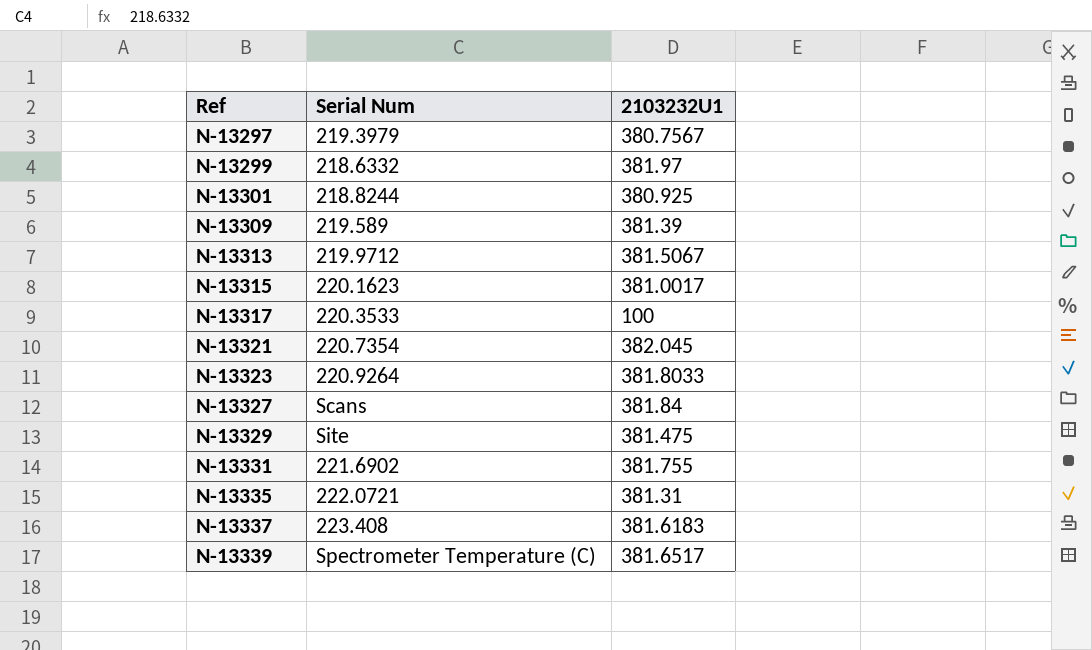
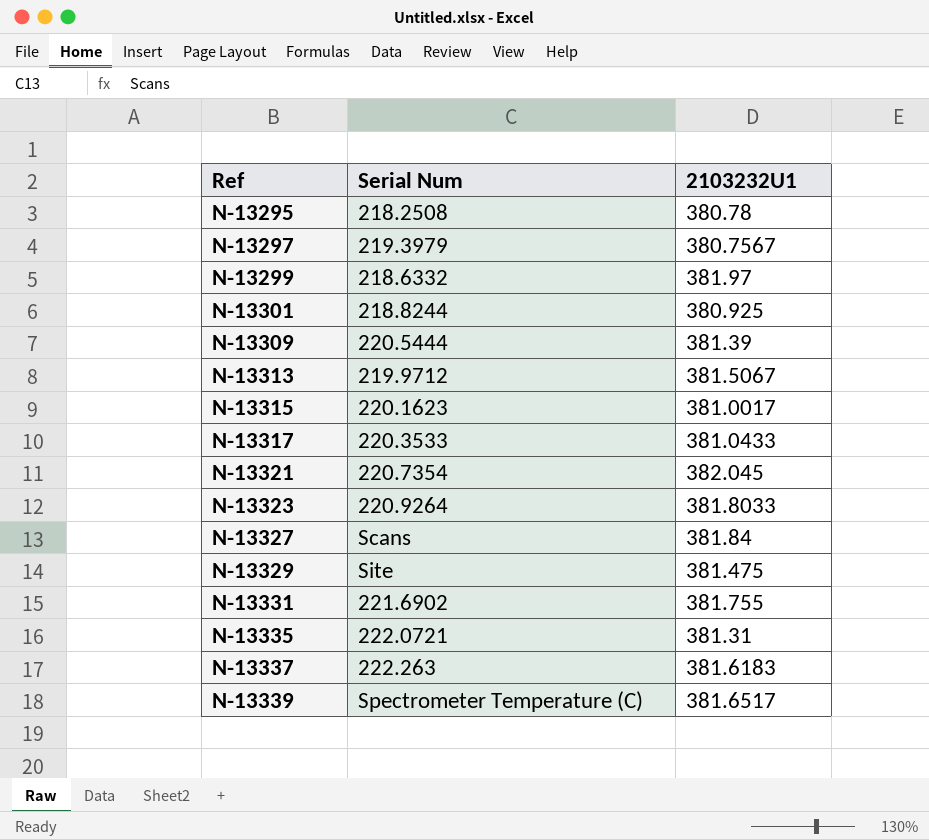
row N-13295: none -> 218.2508 | 380.78
N-13309 | Serial Num: 219.589 -> 220.5444
N-13317 | 2103232U1: 100 -> 381.0433
N-13337 | Serial Num: 223.408 -> 222.263

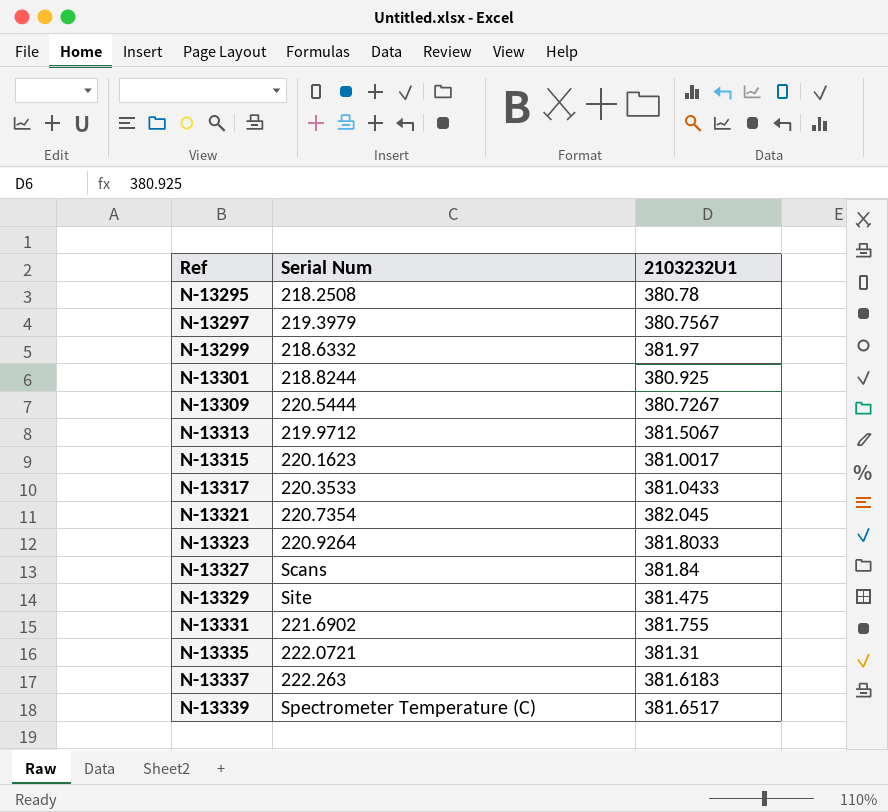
N-13309 | 2103232U1: 381.39 -> 380.7267

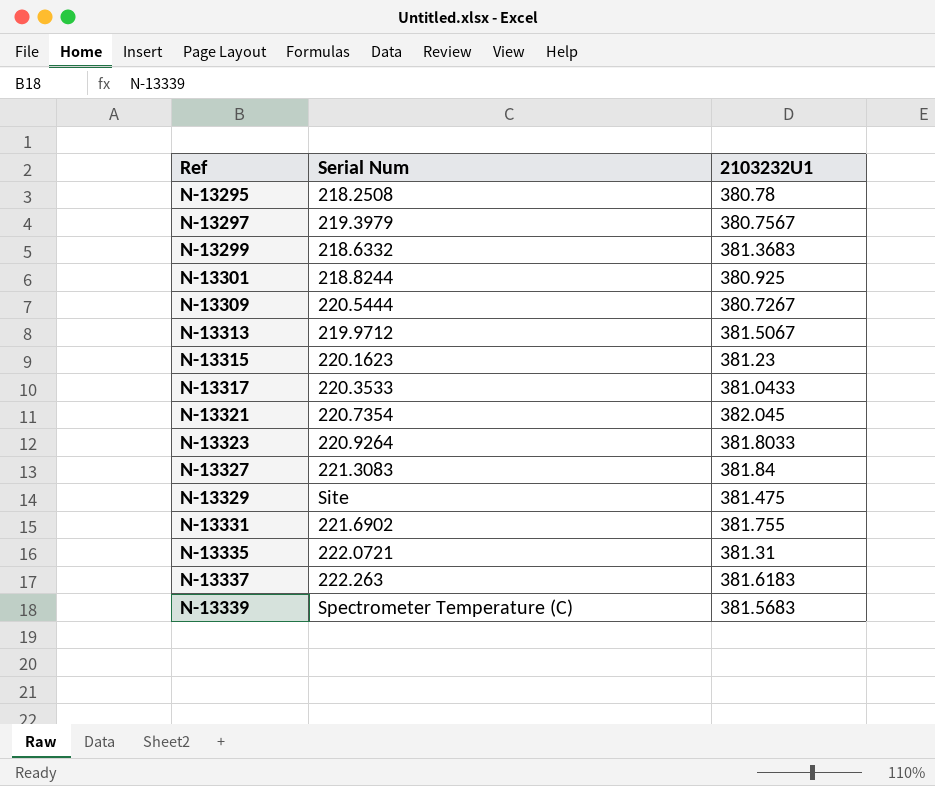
N-13299 | 2103232U1: 381.97 -> 381.3683
N-13315 | 2103232U1: 381.0017 -> 381.23
N-13327 | Serial Num: Scans -> 221.3083
N-13339 | 2103232U1: 381.6517 -> 381.5683

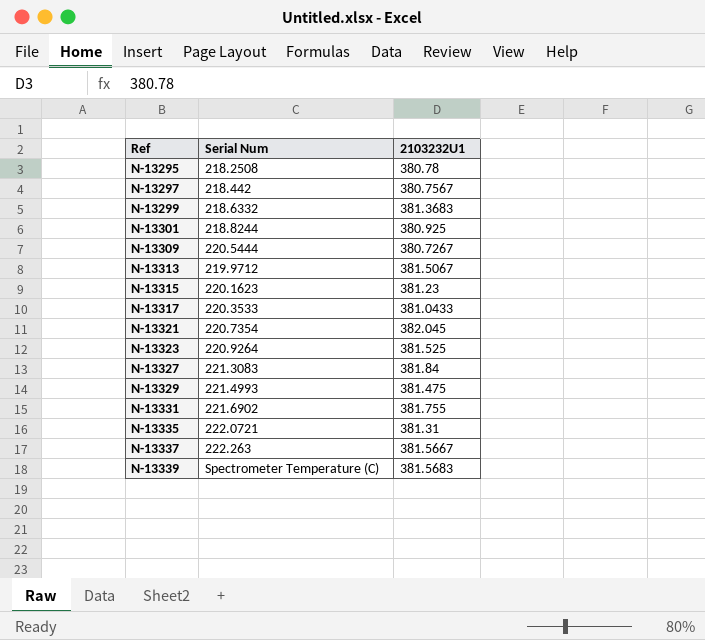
N-13297 | Serial Num: 219.3979 -> 218.442
N-13323 | 2103232U1: 381.8033 -> 381.525
N-13329 | Serial Num: Site -> 221.4993
N-13337 | 2103232U1: 381.6183 -> 381.5667

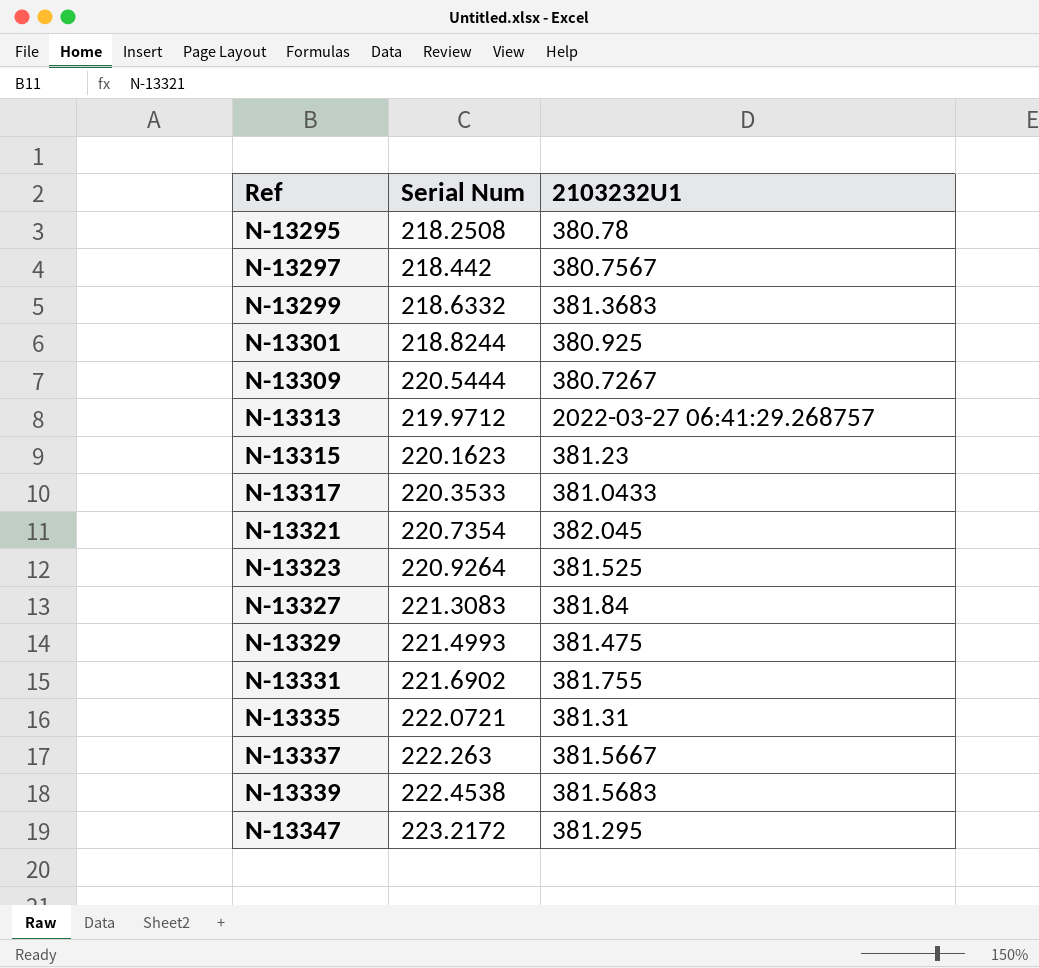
N-13313 | 2103232U1: 381.5067 -> 2022-03-27 06:41:29.268757
N-13339 | Serial Num: Spectrometer Temperature (C) -> 222.4538
row N-13347: none -> 223.2172 | 381.295

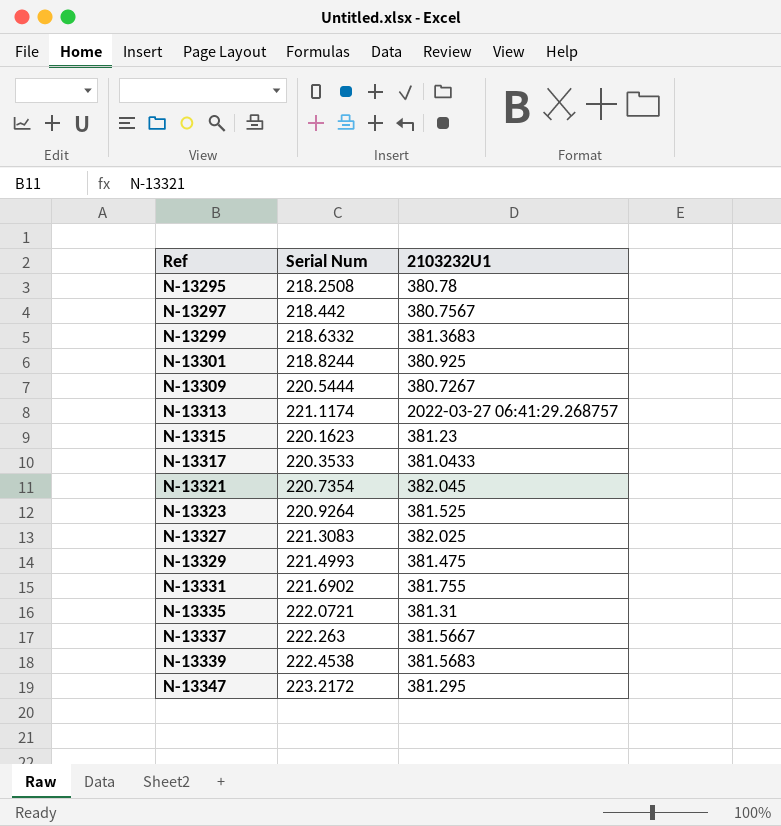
N-13313 | Serial Num: 219.9712 -> 221.1174
N-13327 | 2103232U1: 381.84 -> 382.025

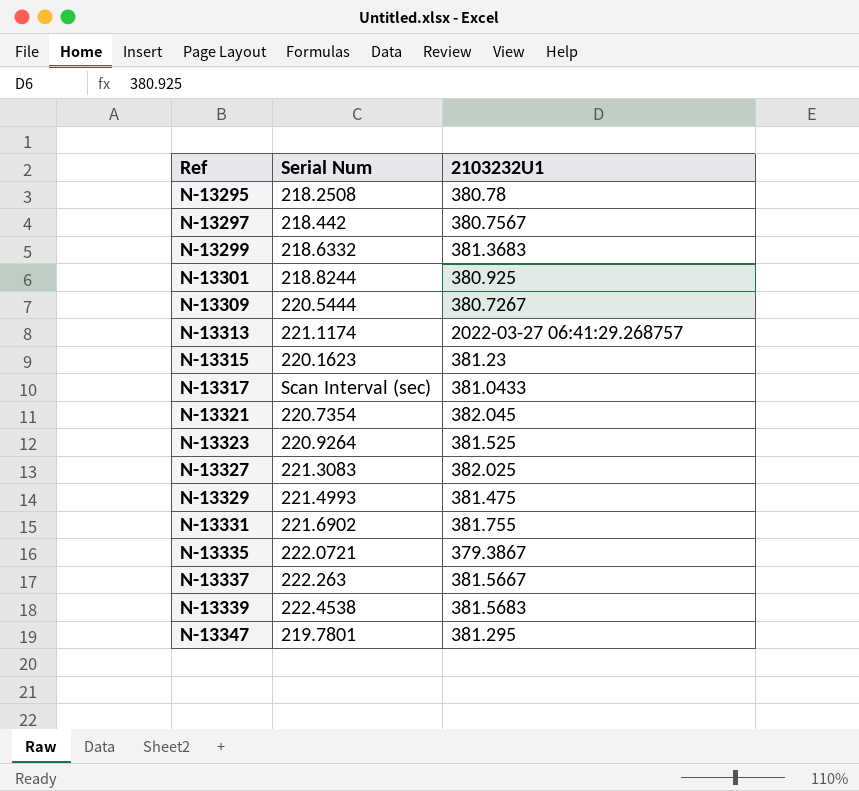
N-13317 | Serial Num: 220.3533 -> Scan Interval (sec)
N-13335 | 2103232U1: 381.31 -> 379.3867
N-13347 | Serial Num: 223.2172 -> 219.7801

